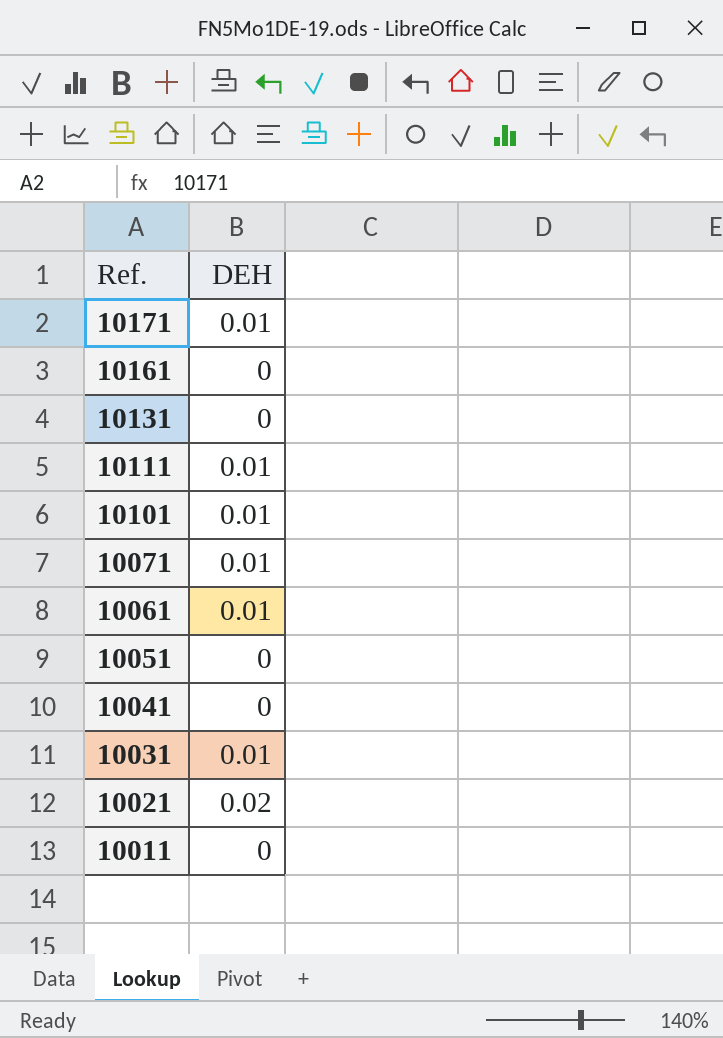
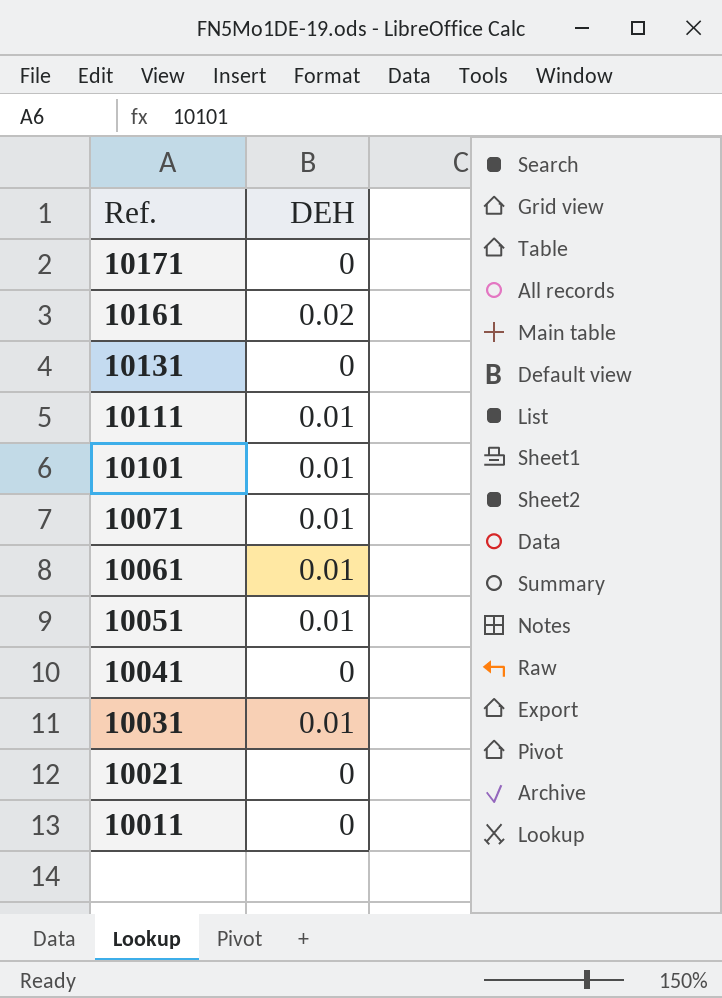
10171 | DEH: 0.01 -> 0
10161 | DEH: 0 -> 0.02
10051 | DEH: 0 -> 0.01
10021 | DEH: 0.02 -> 0

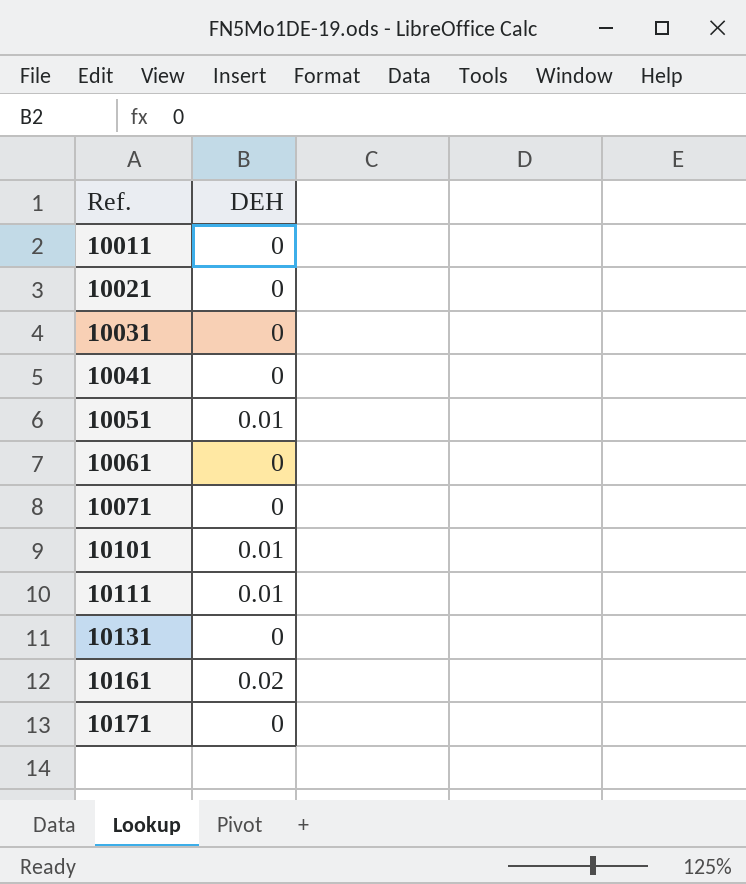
row order: Ref. descending -> Ref. ascending
10031 | DEH: 0.01 -> 0
10061 | DEH: 0.01 -> 0
10071 | DEH: 0.01 -> 0

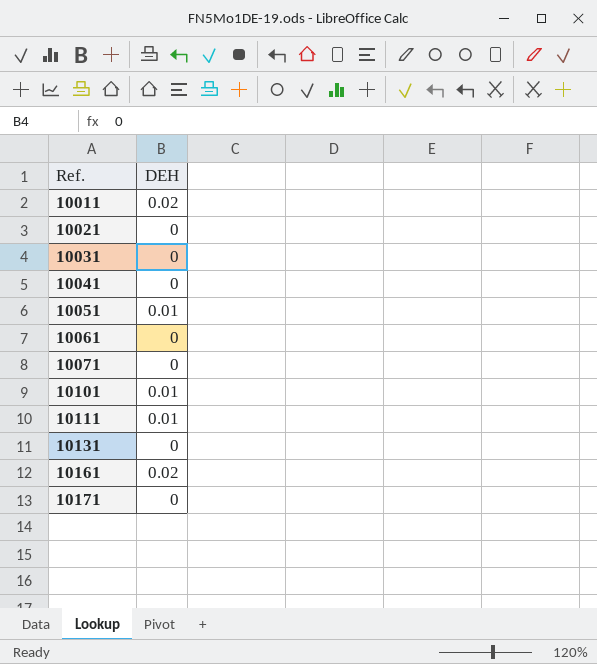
10011 | DEH: 0 -> 0.02

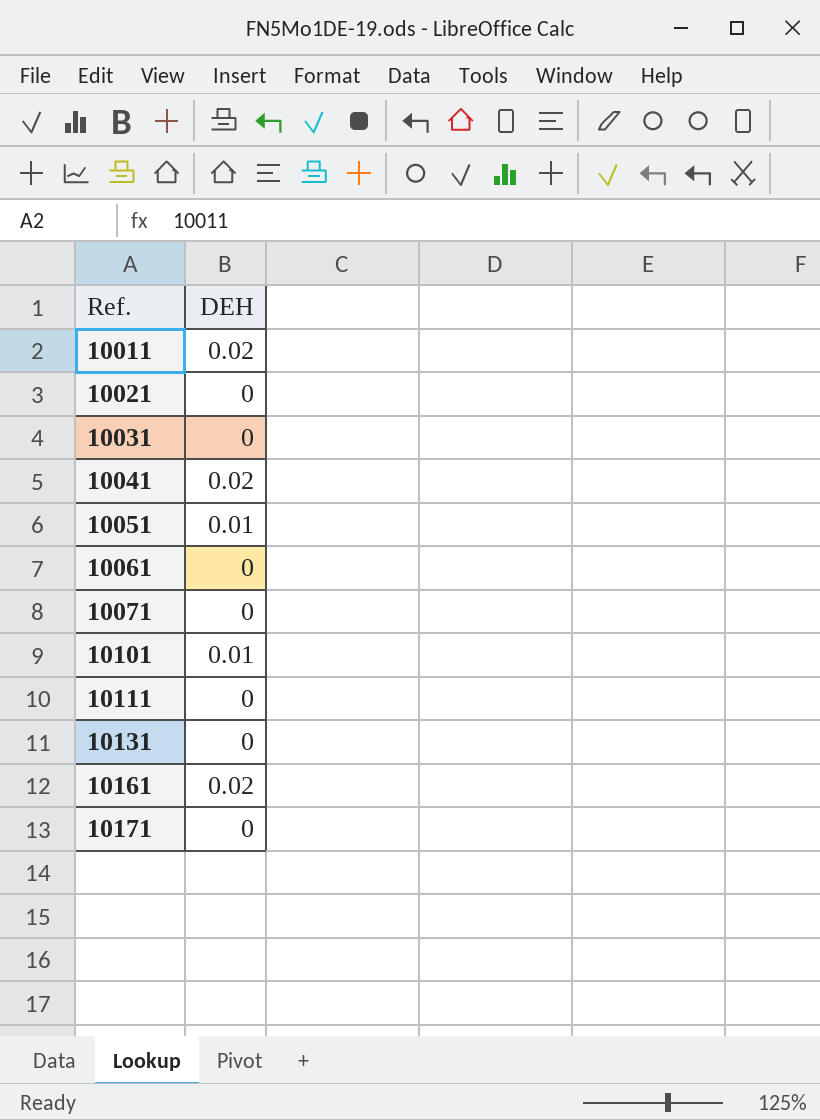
10041 | DEH: 0 -> 0.02
10111 | DEH: 0.01 -> 0

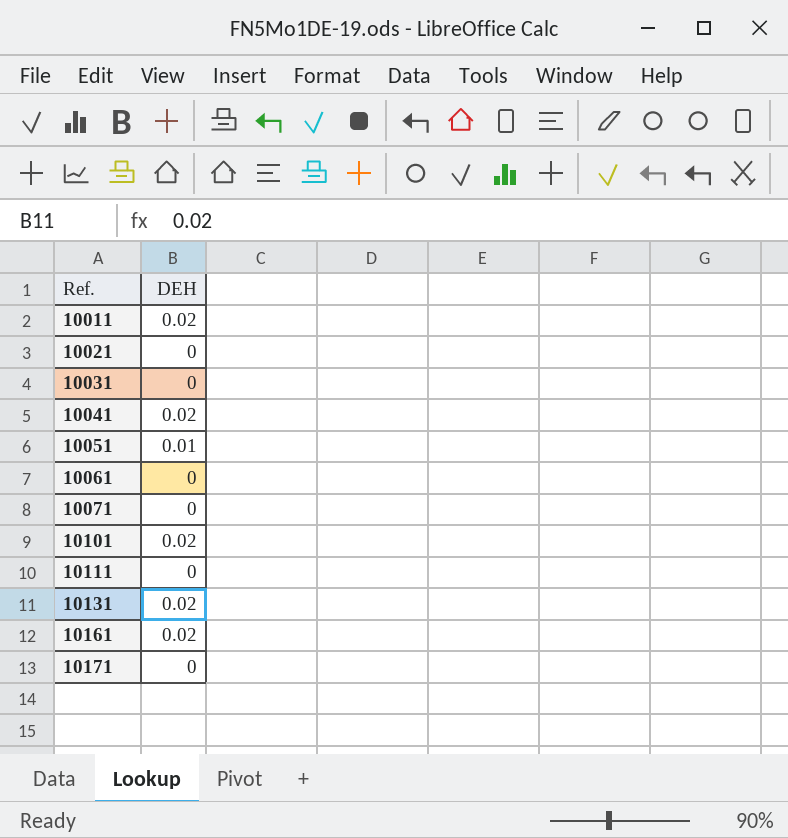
10101 | DEH: 0.01 -> 0.02
10131 | DEH: 0 -> 0.02

